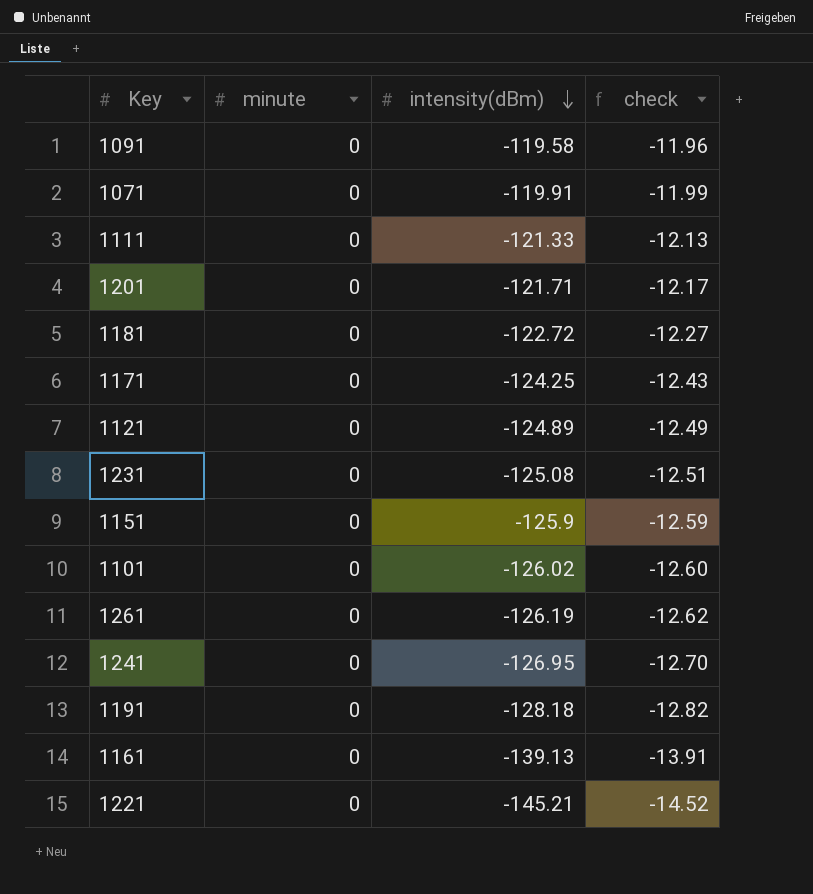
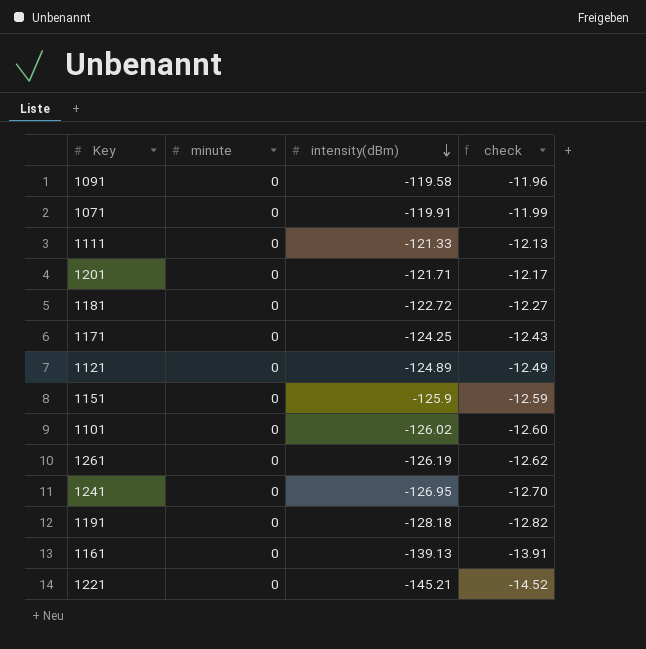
row 1231: 0 | -125.08 | -12.51 -> none

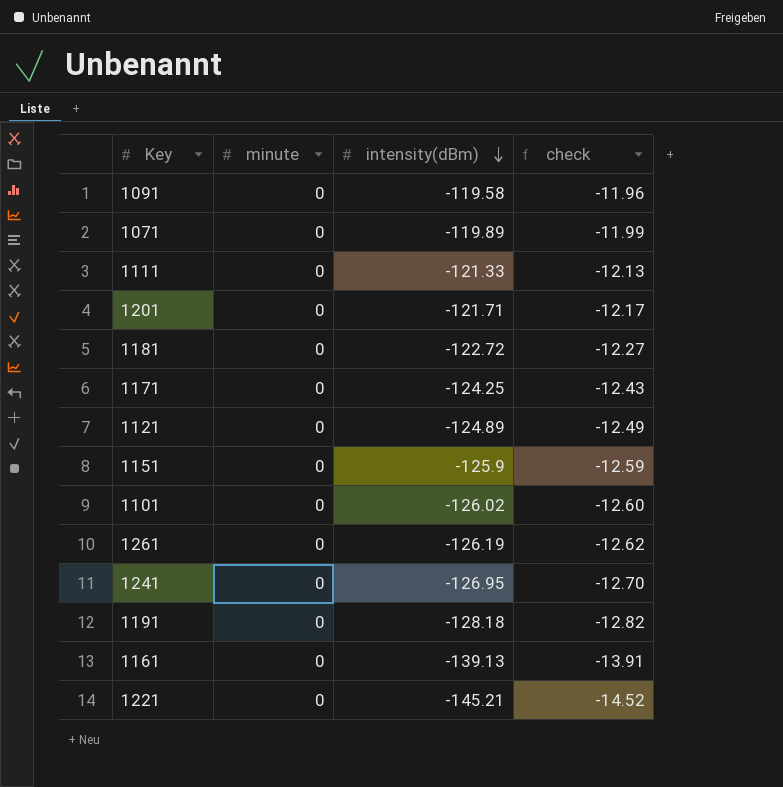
1071 | intensity(dBm): -119.91 -> -119.89

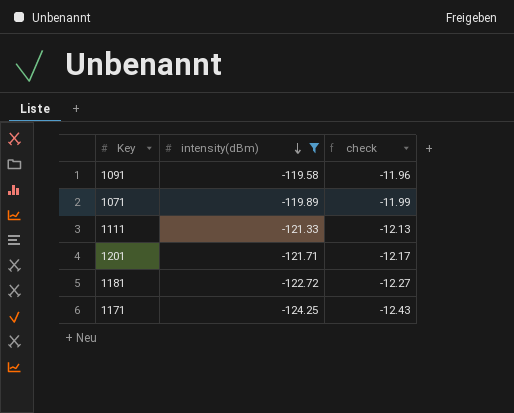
filter: none -> intensity(dBm) >= -124.25
column minute | position: 2 -> none

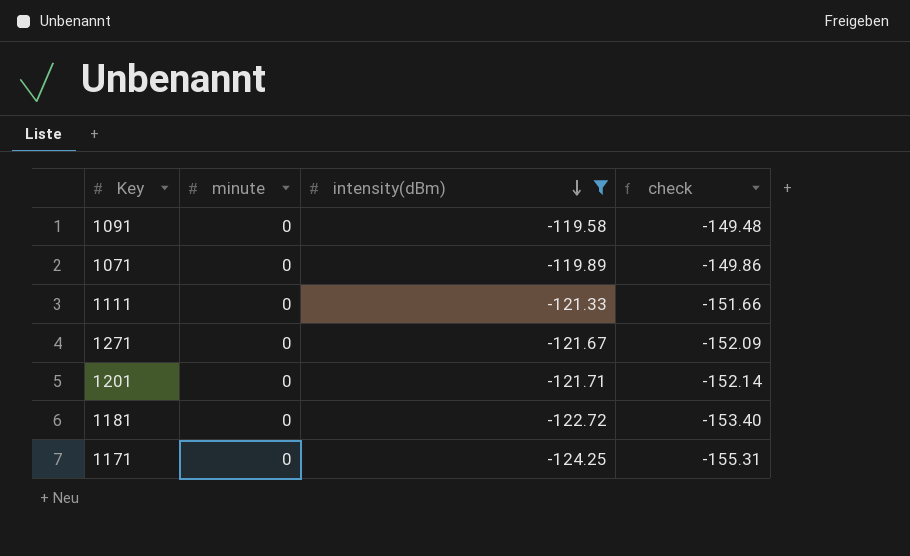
column minute | position: none -> 2
column check | formula: [intensity(dBm)] * 0.1 -> [intensity(dBm)] * 1.25
row 1271: none -> 0 | -121.67 | -152.09

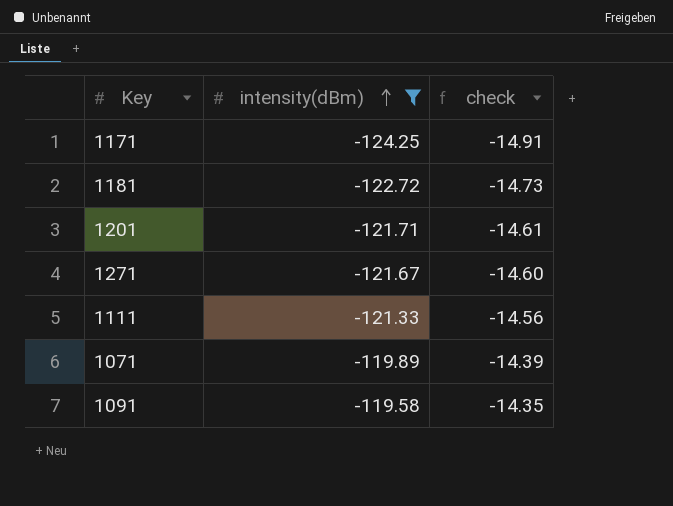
row order: intensity(dBm) descending -> intensity(dBm) ascending
column minute | position: 2 -> none
column check | formula: [intensity(dBm)] * 1.25 -> [intensity(dBm)] * 0.12

